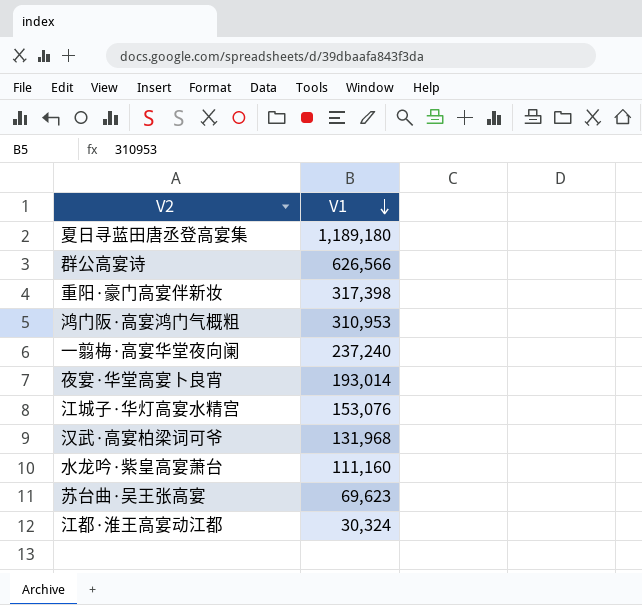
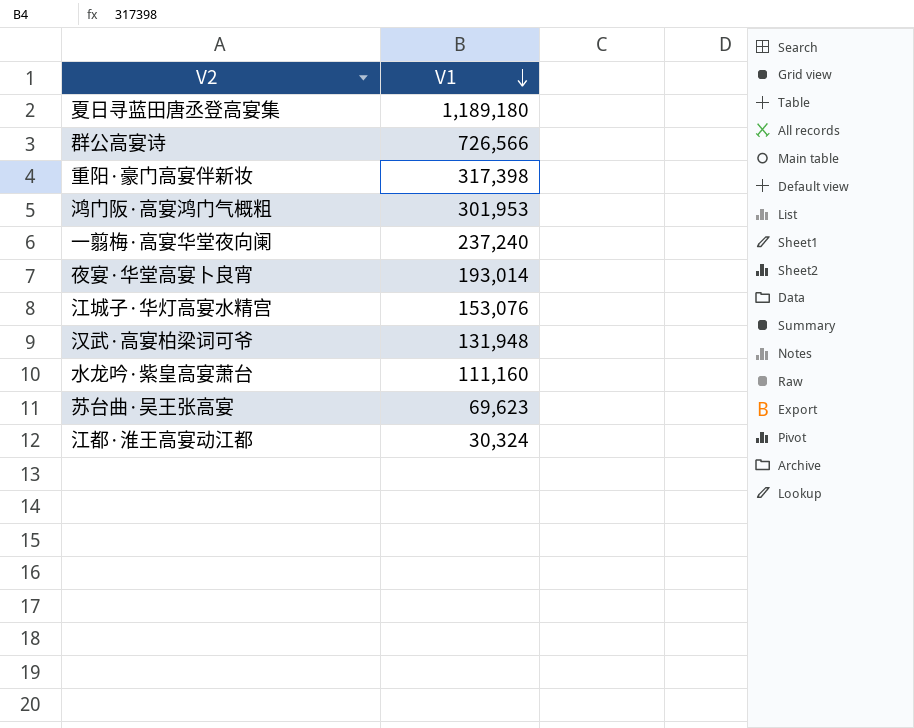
群公高宴诗 | V1: 626,566 -> 726,566
鸿门阪·高宴鸿门气概粗 | V1: 310,953 -> 301,953
汉武·高宴柏梁词可爷 | V1: 131,968 -> 131,948

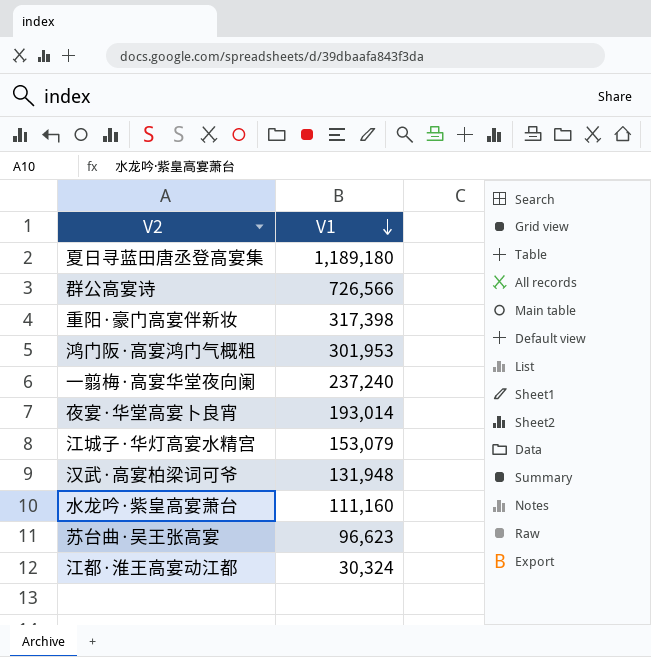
江城子·华灯高宴水精宫 | V1: 153,076 -> 153,079
苏台曲·吴王张高宴 | V1: 69,623 -> 96,623

